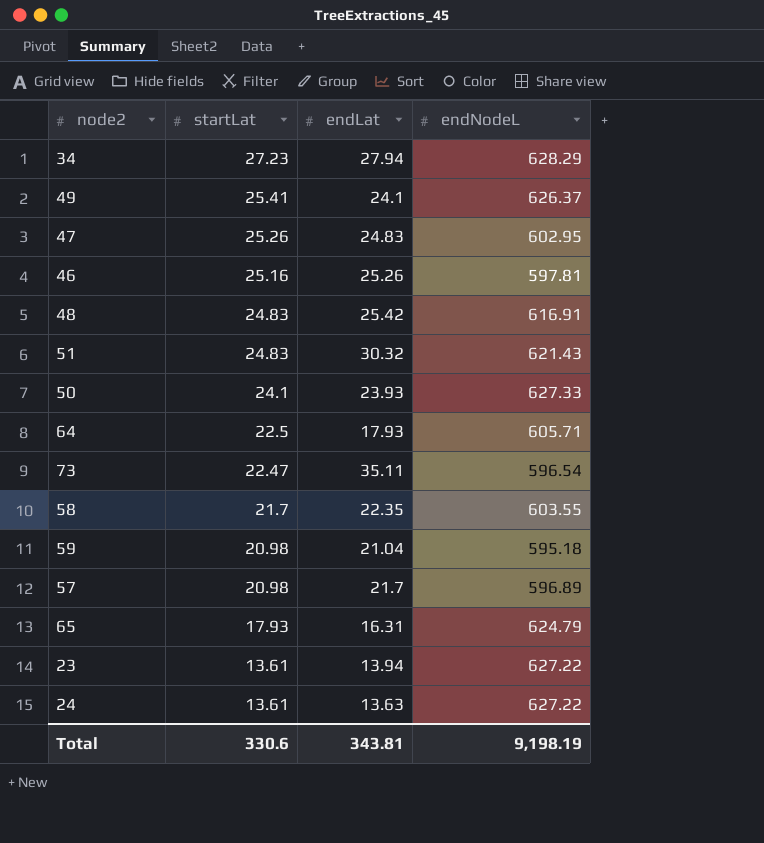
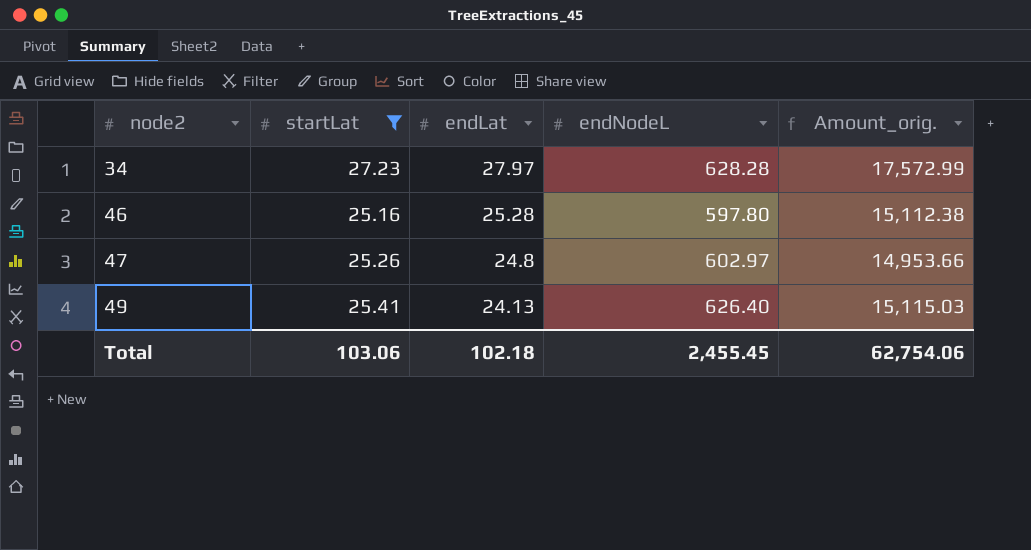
filter: none -> startLat >= 25.16
row order: startLat descending -> node2 ascending
column Amount_orig. | formula: none -> [endLat] * [endNodeL]
34 | endLat: 27.94 -> 27.97
34 | endNodeL: 628.29 -> 628.28
46 | endLat: 25.26 -> 25.28
46 | endNodeL: 597.81 -> 597.80
47 | endLat: 24.83 -> 24.8
47 | endNodeL: 602.95 -> 602.97
49 | endLat: 24.1 -> 24.13
49 | endNodeL: 626.37 -> 626.40
Total | startLat: 330.6 -> 103.06
Total | endLat: 343.81 -> 102.18
Total | endNodeL: 9,198.19 -> 2,455.45

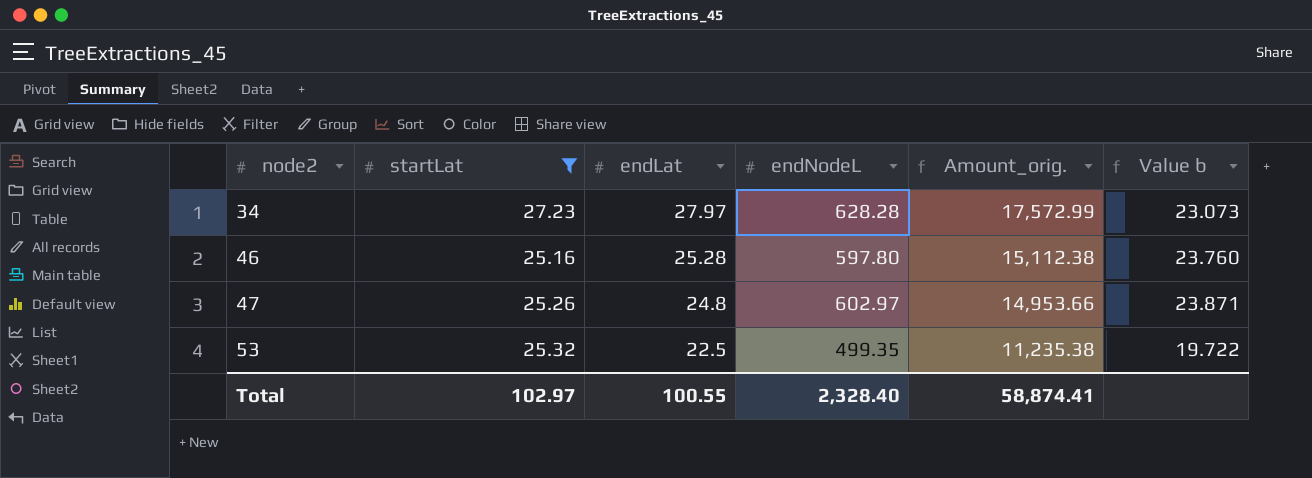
column Value b | formula: none -> [endNodeL] / [startLat]
row 49: 25.41 | 24.13 | 626.40 | 15,115.03 -> none
row 53: none -> 25.32 | 22.5 | 499.35 | 11,235.38 | 19.722
Total | startLat: 103.06 -> 102.97
Total | endLat: 102.18 -> 100.55
Total | endNodeL: 2,455.45 -> 2,328.40
Total | Amount_orig.: 62,754.06 -> 58,874.41

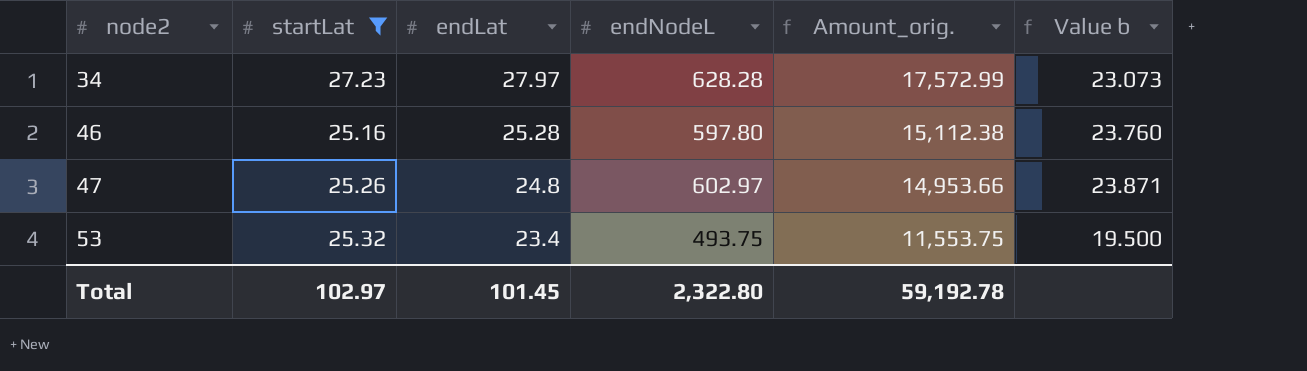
53 | endLat: 22.5 -> 23.4
53 | endNodeL: 499.35 -> 493.75
53 | Amount_orig.: 11,235.38 -> 11,553.75
53 | Value b: 19.722 -> 19.500
Total | endLat: 100.55 -> 101.45
Total | endNodeL: 2,328.40 -> 2,322.80
Total | Amount_orig.: 58,874.41 -> 59,192.78

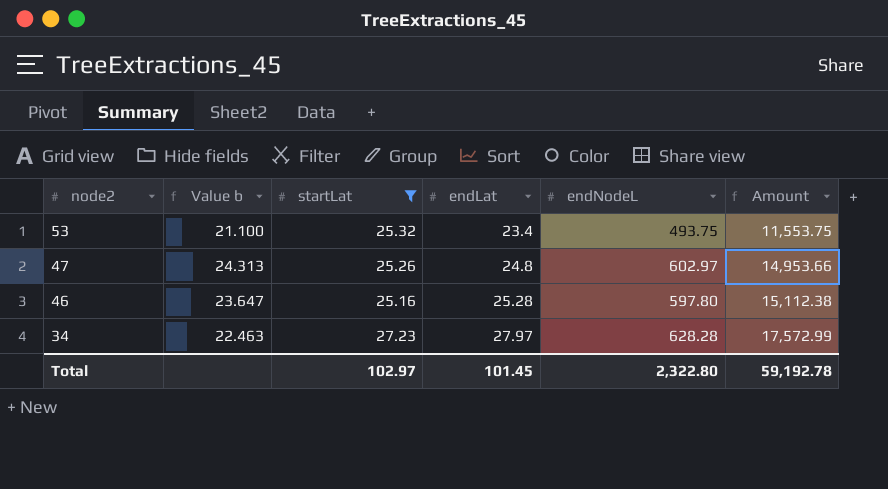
row order: node2 ascending -> node2 descending
column Value b | formula: [endNodeL] / [startLat] -> [endNodeL] / [endLat]
column Value b | position: 6 -> 2
column name: Amount_orig. -> Amount

